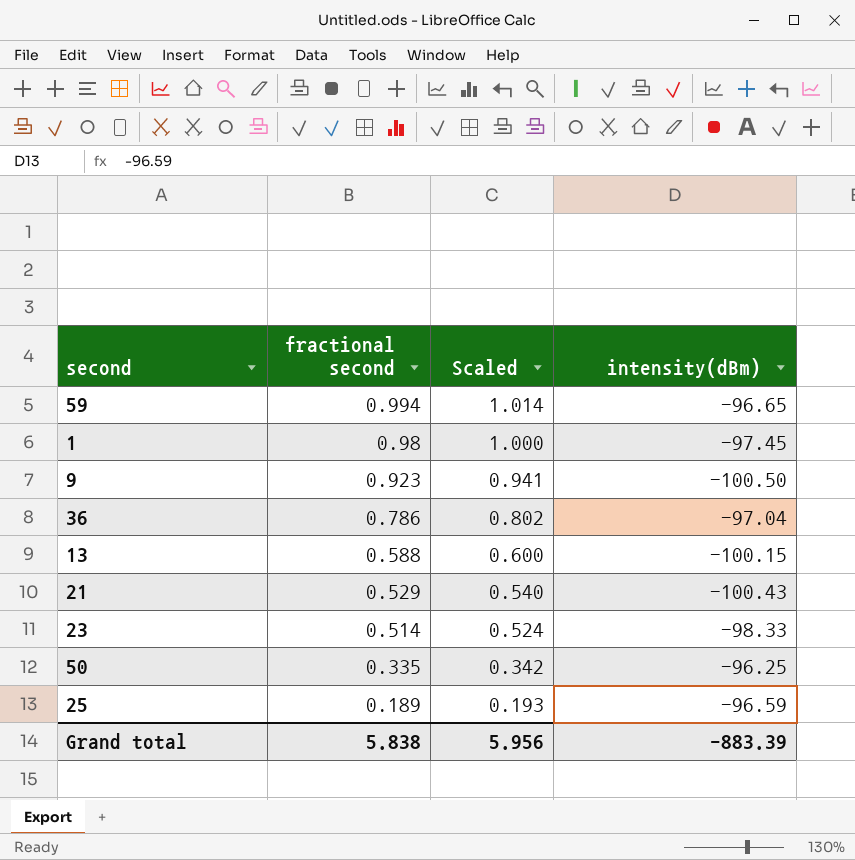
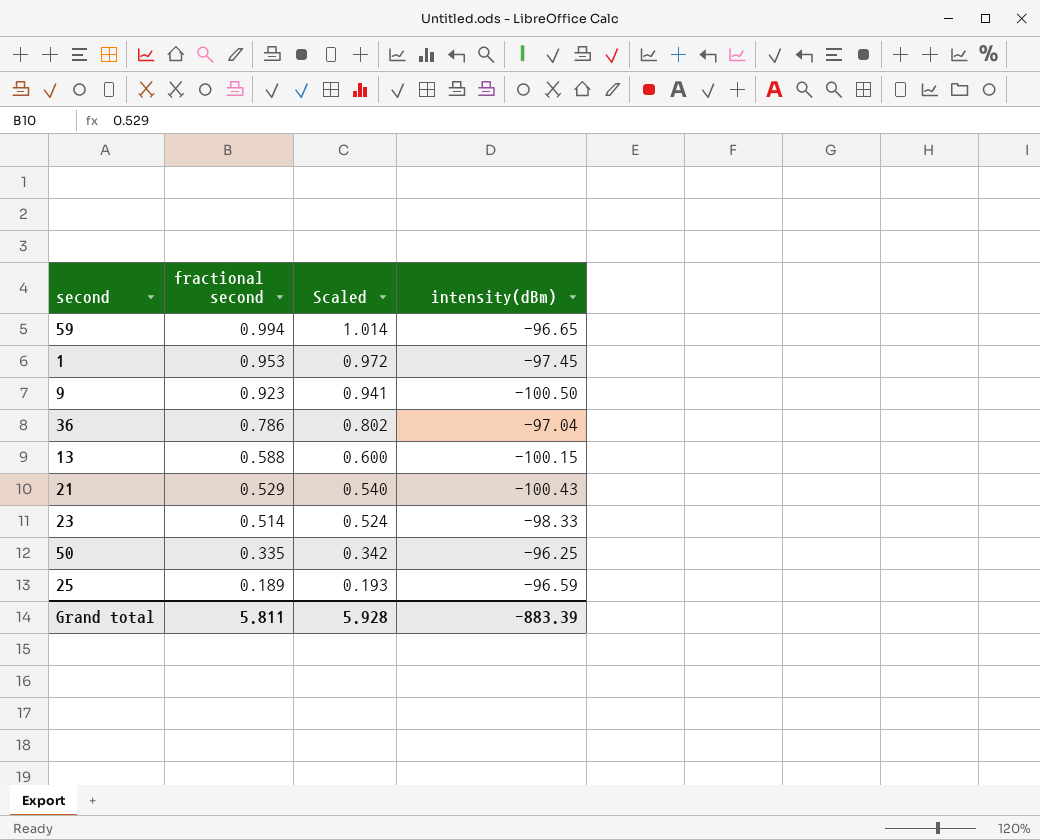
1 | fractional second: 0.98 -> 0.953
1 | Scaled: 1.000 -> 0.972
Grand total | fractional second: 5.838 -> 5.811
Grand total | Scaled: 5.956 -> 5.928

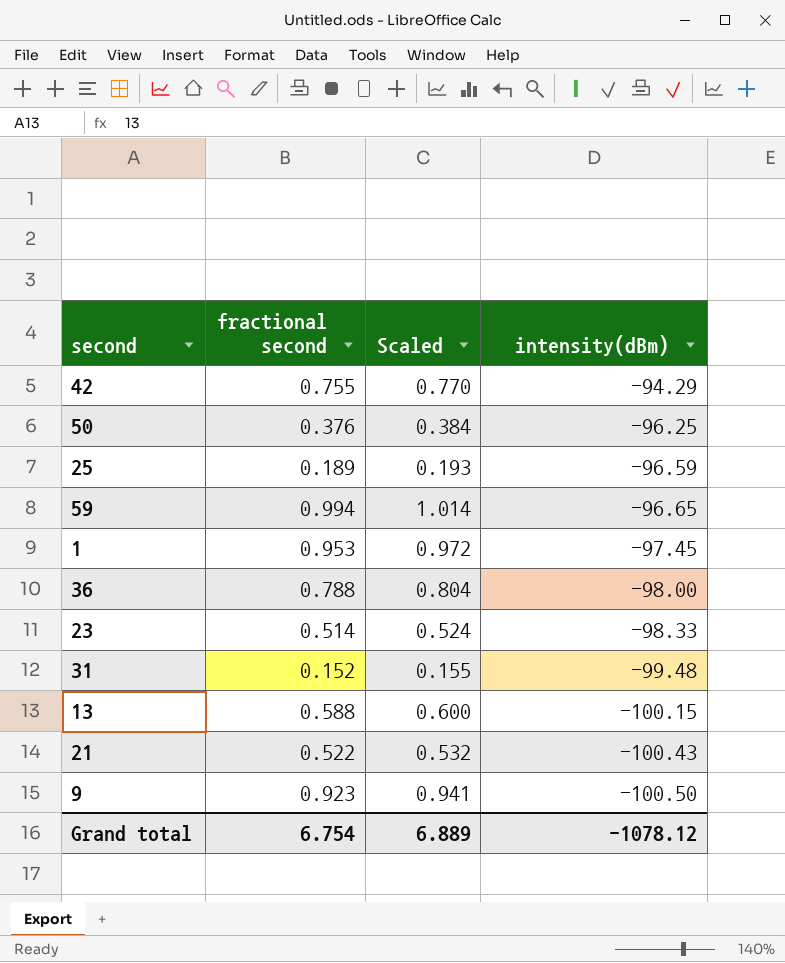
row order: fractional second descending -> intensity(dBm) descending
row 42: none -> 0.755 | 0.770 | -94.29
50 | fractional second: 0.335 -> 0.376
50 | Scaled: 0.342 -> 0.384
36 | fractional second: 0.786 -> 0.788
36 | Scaled: 0.802 -> 0.804
36 | intensity(dBm): -97.04 -> -98.00
row 31: none -> 0.152 | 0.155 | -99.48
21 | fractional second: 0.529 -> 0.522
21 | Scaled: 0.540 -> 0.532
Grand total | fractional second: 5.811 -> 6.754
Grand total | Scaled: 5.928 -> 6.889
Grand total | intensity(dBm): -883.39 -> -1078.12

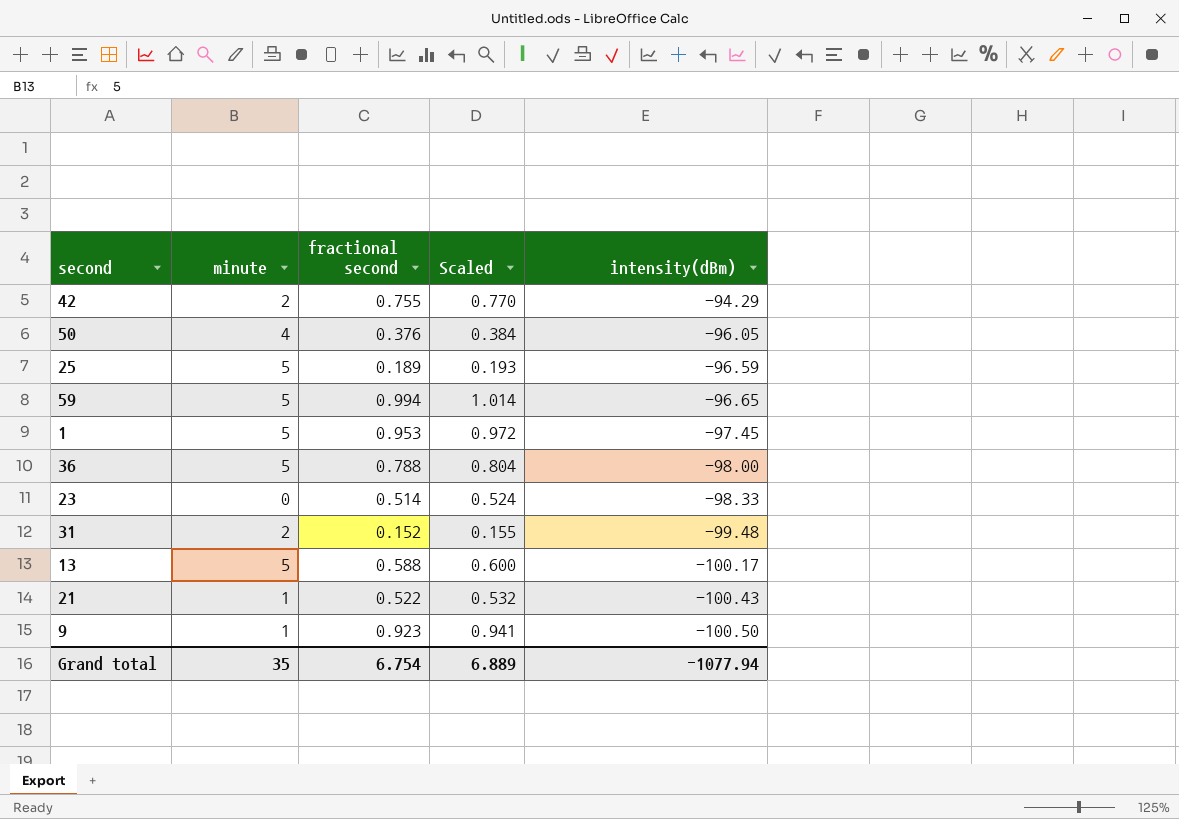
column minute | position: none -> 2
50 | intensity(dBm): -96.25 -> -96.05
13 | intensity(dBm): -100.15 -> -100.17
Grand total | intensity(dBm): -1078.12 -> -1077.94

